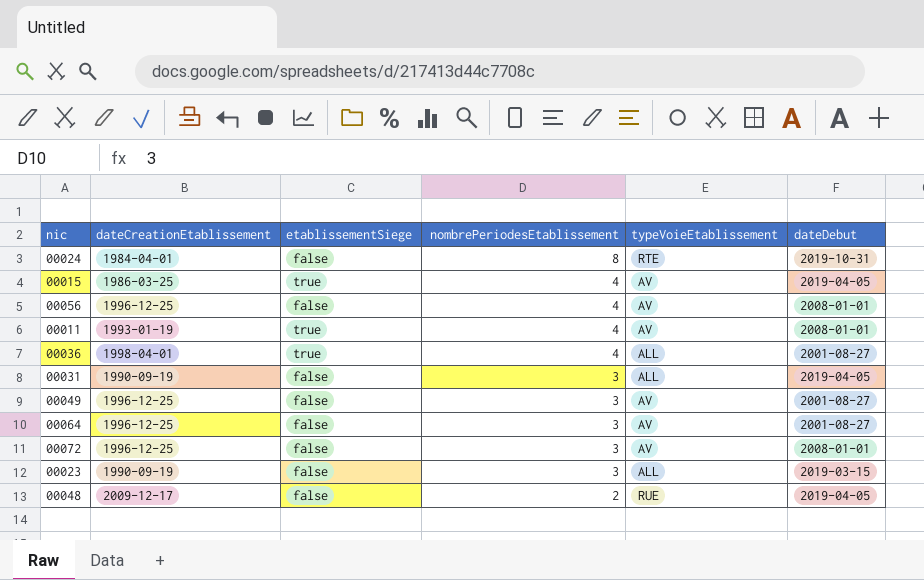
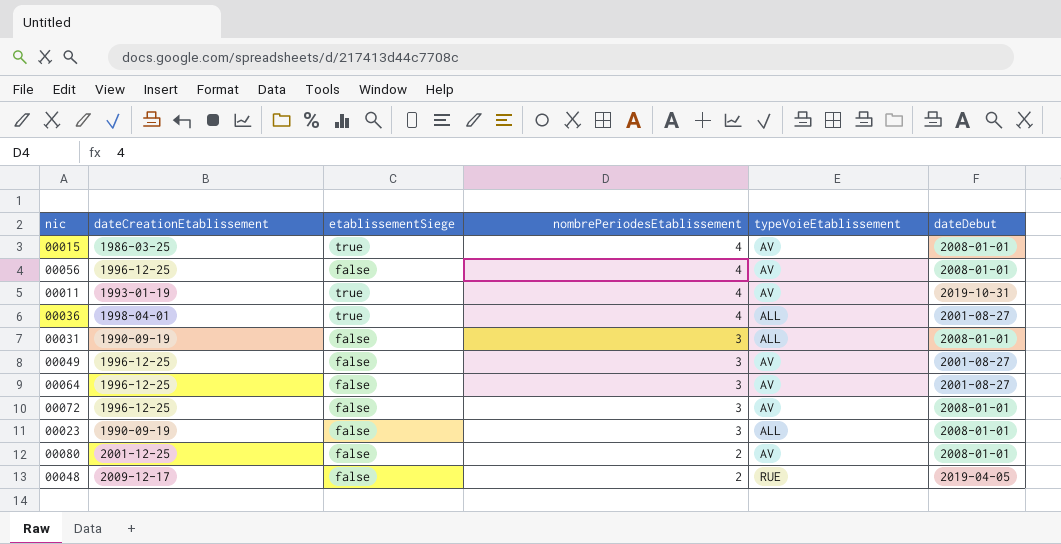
row 00024: 1984-04-01 | false | 8 | RTE | 2019-10-31 -> none
00015 | dateDebut: 2019-04-05 -> 2008-01-01
00011 | dateDebut: 2008-01-01 -> 2019-10-31
00031 | dateDebut: 2019-04-05 -> 2008-01-01
00023 | dateDebut: 2019-03-15 -> 2008-01-01
row 00080: none -> 2001-12-25 | false | 2 | AV | 2008-01-01

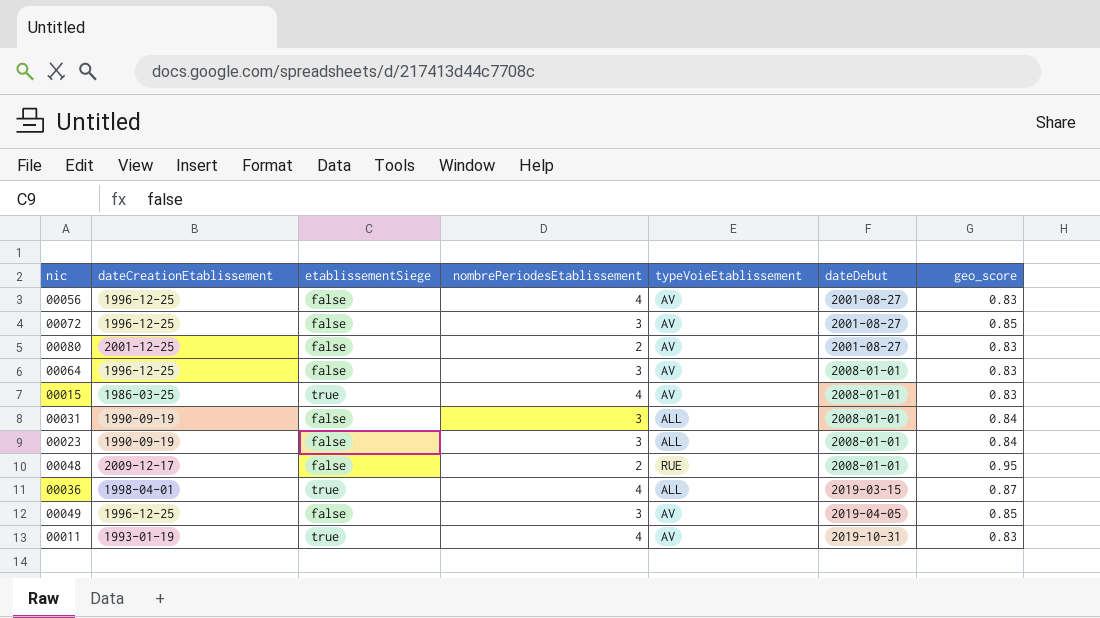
row order: nombrePeriodesEtablissement descending -> dateDebut ascending
column geo_score | position: none -> 7
00056 | dateDebut: 2008-01-01 -> 2001-08-27
00072 | dateDebut: 2008-01-01 -> 2001-08-27
00080 | dateDebut: 2008-01-01 -> 2001-08-27
00064 | dateDebut: 2001-08-27 -> 2008-01-01
00048 | dateDebut: 2019-04-05 -> 2008-01-01
00036 | dateDebut: 2001-08-27 -> 2019-03-15
00049 | dateDebut: 2001-08-27 -> 2019-04-05

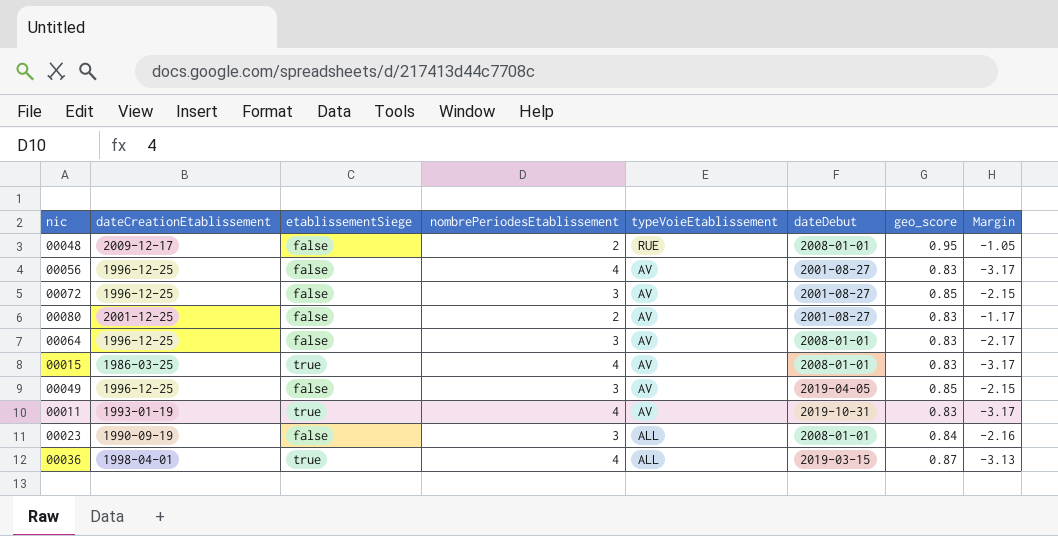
row order: dateDebut ascending -> typeVoieEtablissement descending
column Margin | formula: none -> [geo_score] - [nombrePeriodesEtablissement]
row 00031: 1990-09-19 | false | 3 | ALL | 2008-01-01 | 0.84 -> none

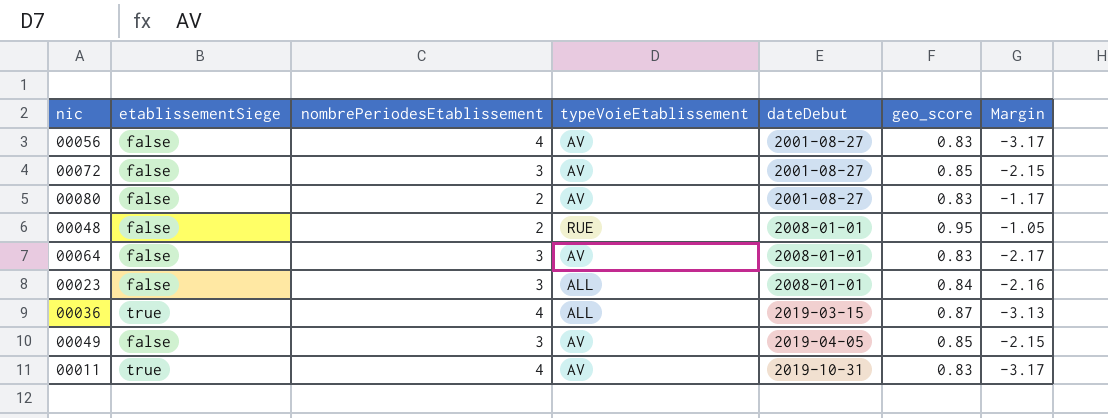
row order: typeVoieEtablissement descending -> dateDebut ascending
column dateCreationEtablissement | position: 2 -> none
row 00015: 1986-03-25 | true | 4 | AV | 2008-01-01 | 0.83 | -3.17 -> none

